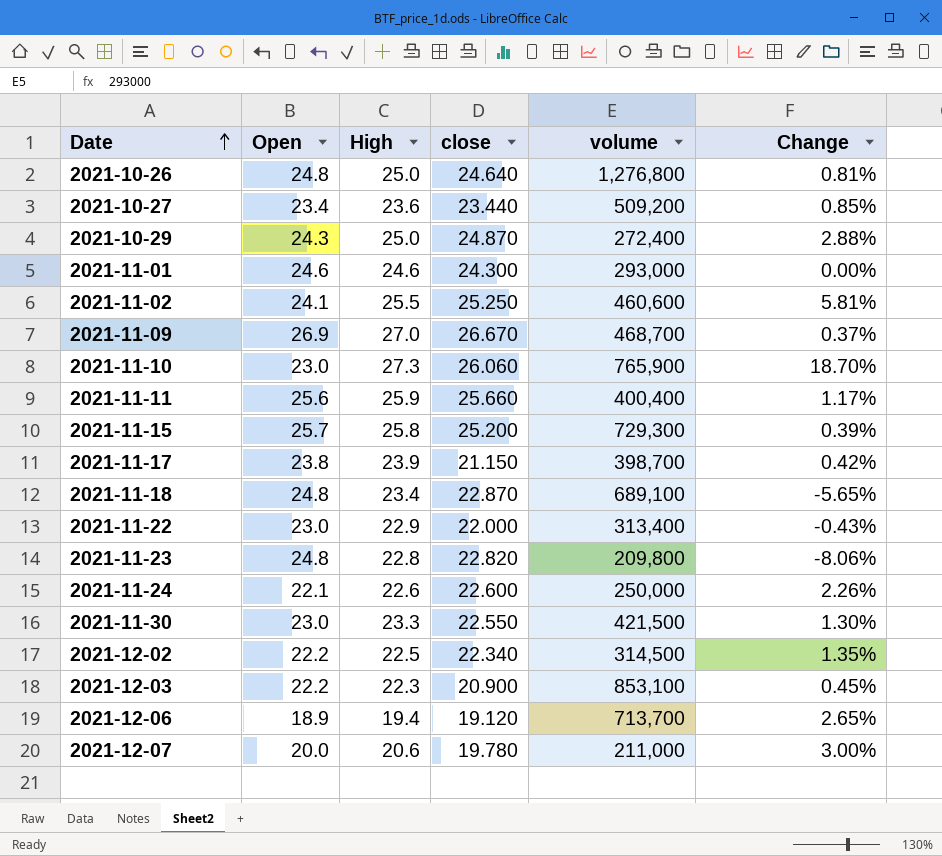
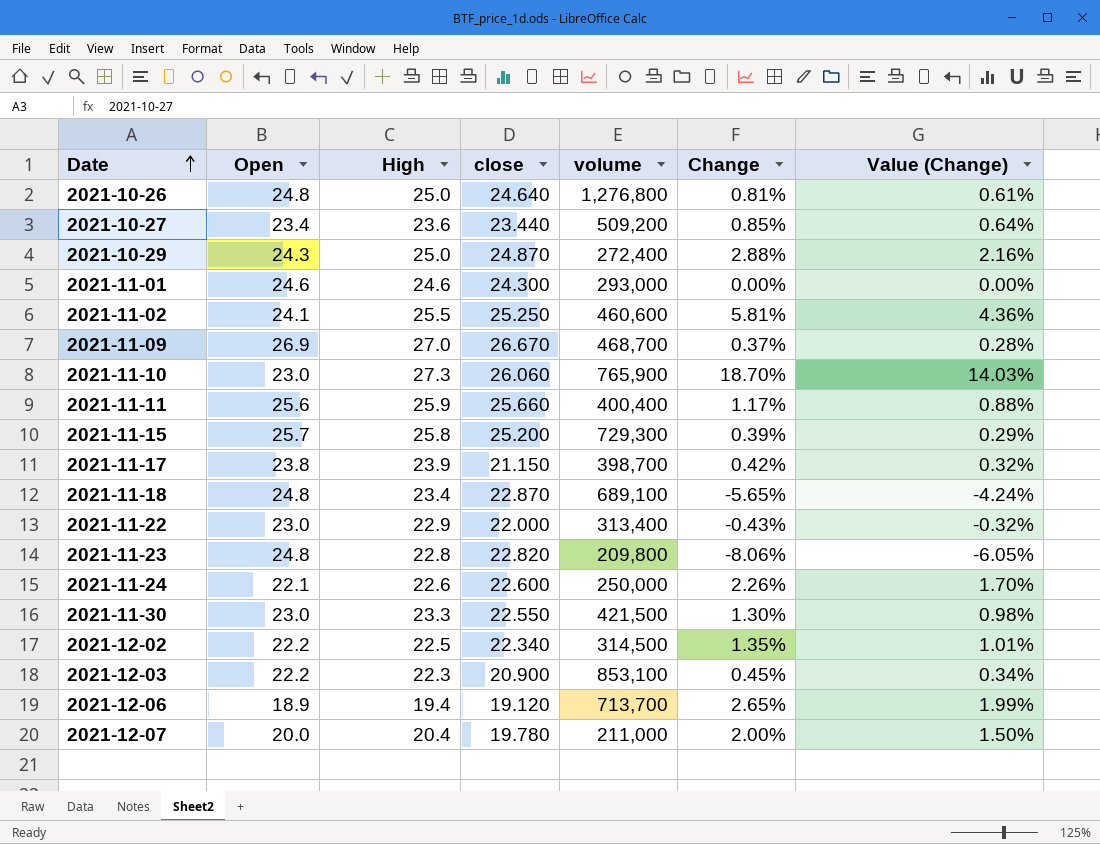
column Value (Change) | formula: none -> [Change] * 0.75
2021-12-07 | High: 20.6 -> 20.4
2021-12-07 | Change: 3.00% -> 2.00%

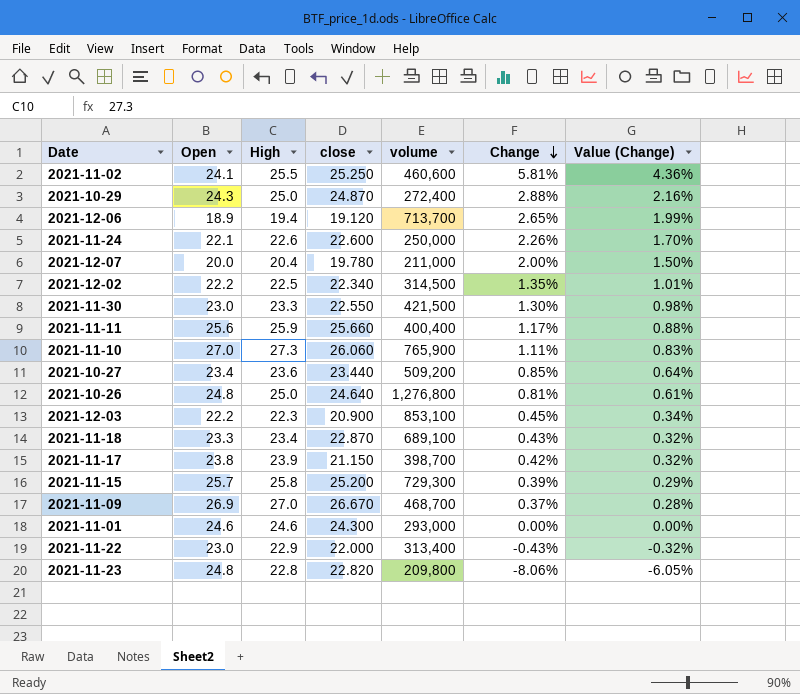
row order: Date ascending -> Change descending
2021-11-10 | Open: 23.0 -> 27.0
2021-11-10 | Change: 18.70% -> 1.11%
2021-11-10 | Value (Change): 14.03% -> 0.83%
2021-11-18 | Open: 24.8 -> 23.3
2021-11-18 | Change: -5.65% -> 0.43%
2021-11-18 | Value (Change): -4.24% -> 0.32%

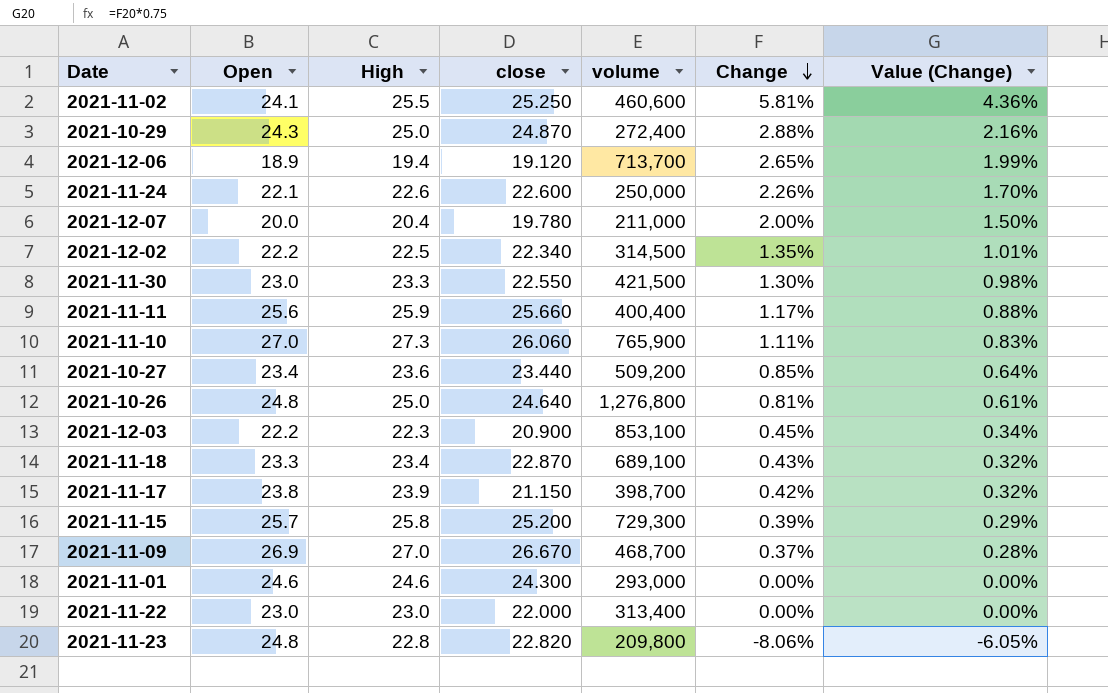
2021-11-22 | High: 22.9 -> 23.0
2021-11-22 | Change: -0.43% -> 0.00%
2021-11-22 | Value (Change): -0.32% -> 0.00%

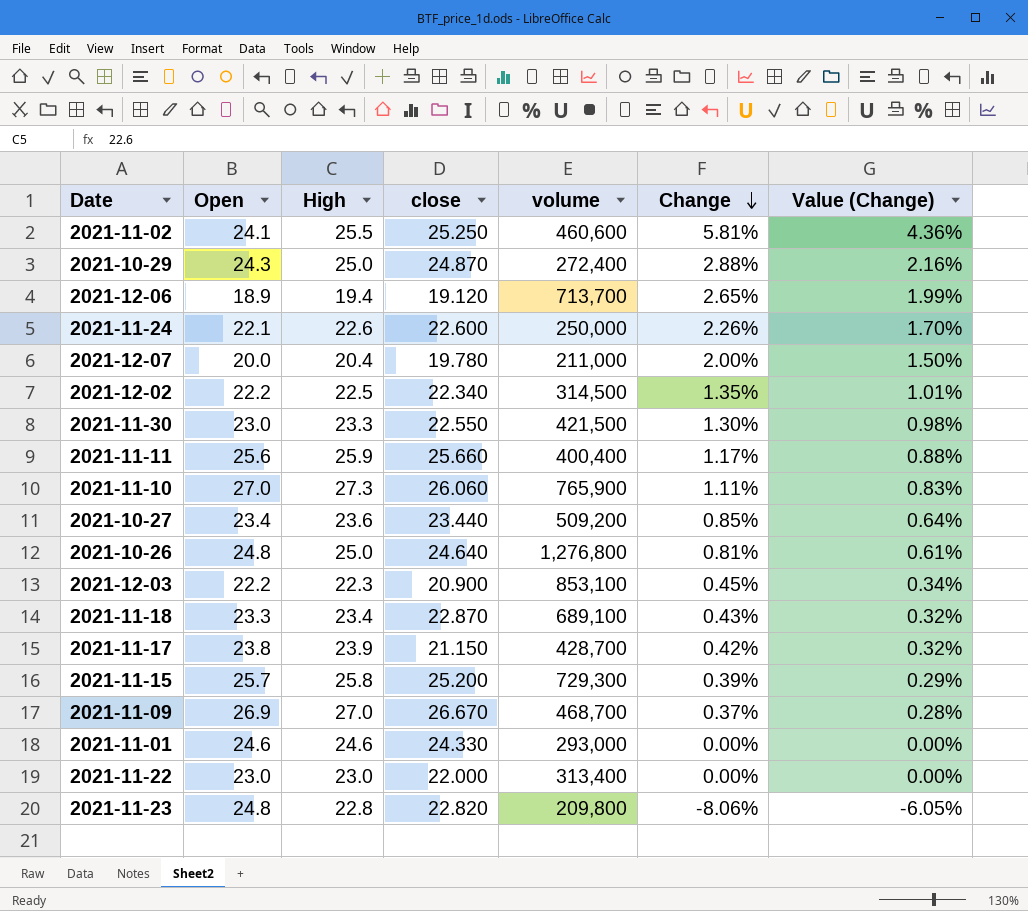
2021-11-17 | volume: 398,700 -> 428,700
2021-11-01 | close: 24.300 -> 24.330

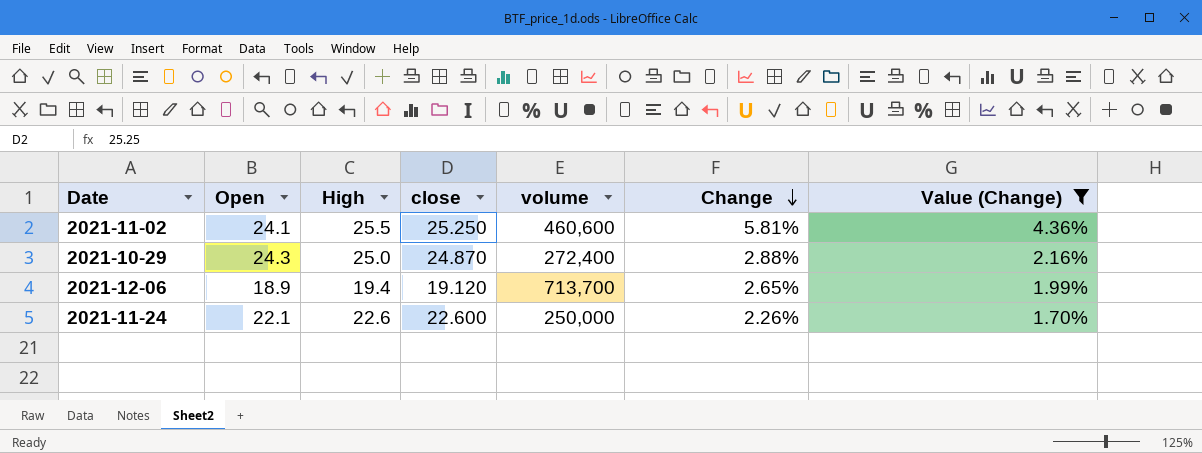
filter: none -> Value (Change) >= 1.70%

